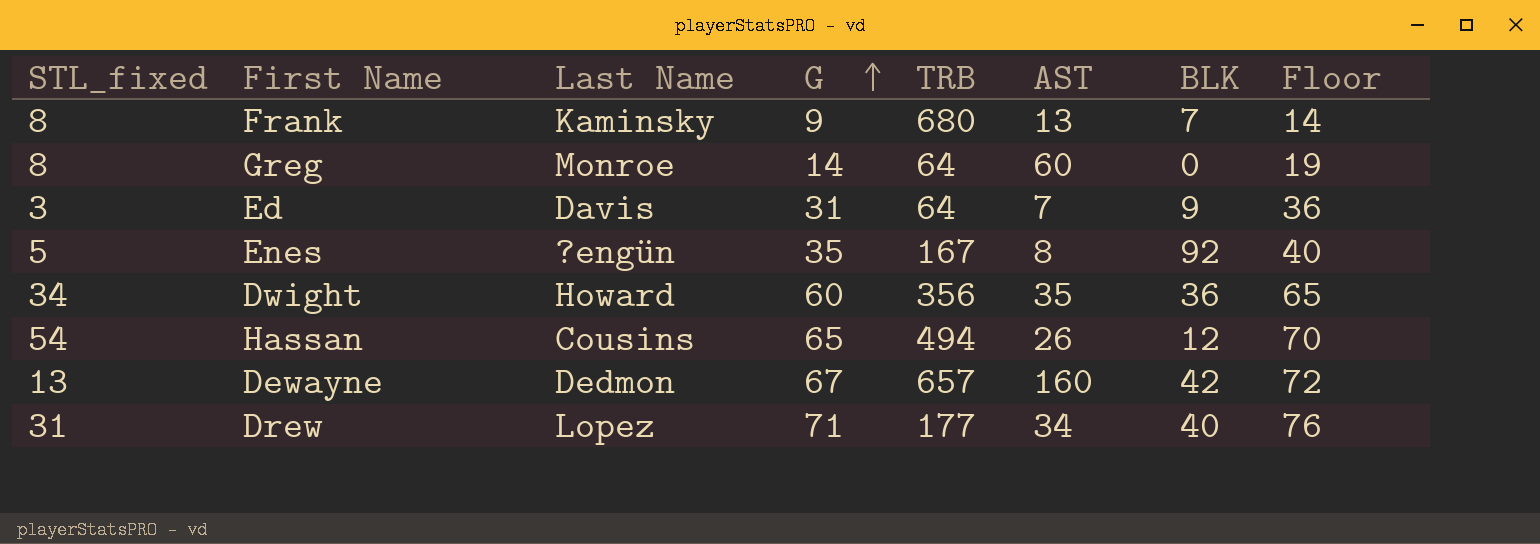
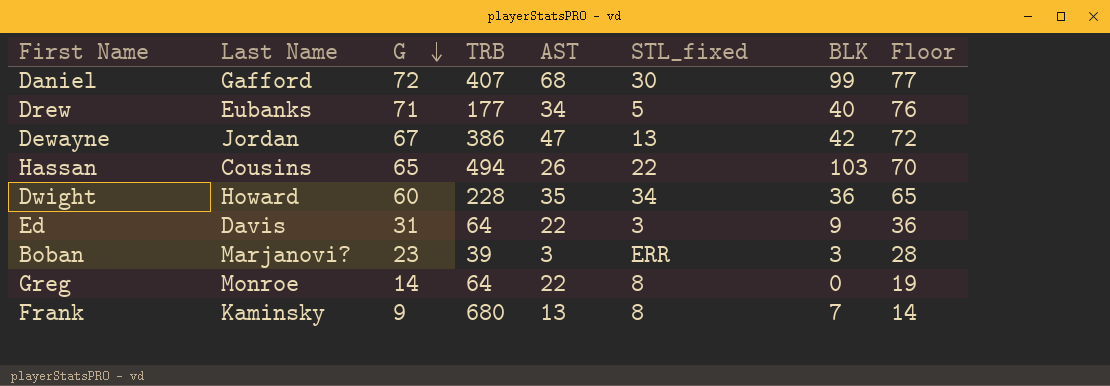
row order: G ascending -> G descending
column STL_fixed | position: 1 -> 6
row Enes: 5 | ?engün | 35 | 167 | 8 | 92 | 40 -> none
row Daniel: none -> Gafford | 72 | 407 | 68 | 30 | 99 | 77
Drew | Last Name: Lopez -> Eubanks
Drew | STL_fixed: 31 -> 5
Dewayne | Last Name: Dedmon -> Jordan
Dewayne | TRB: 657 -> 386
Dewayne | AST: 160 -> 47
Hassan | STL_fixed: 54 -> 22
Hassan | BLK: 12 -> 103
Dwight | TRB: 356 -> 228
Ed | AST: 7 -> 22
row Boban: none -> Marjanovi? | 23 | 39 | 3 | ERR | 3 | 28
Greg | AST: 60 -> 22

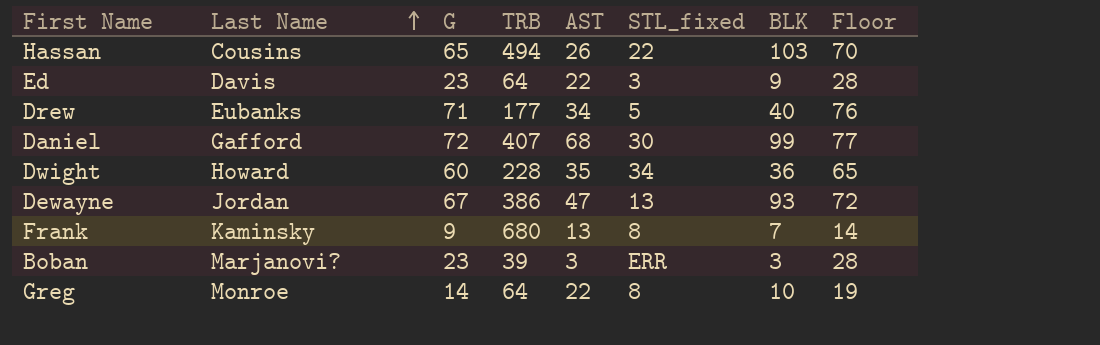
row order: G descending -> Last Name ascending
Ed | G: 31 -> 23
Ed | Floor: 36 -> 28
Dewayne | BLK: 42 -> 93
Greg | BLK: 0 -> 10

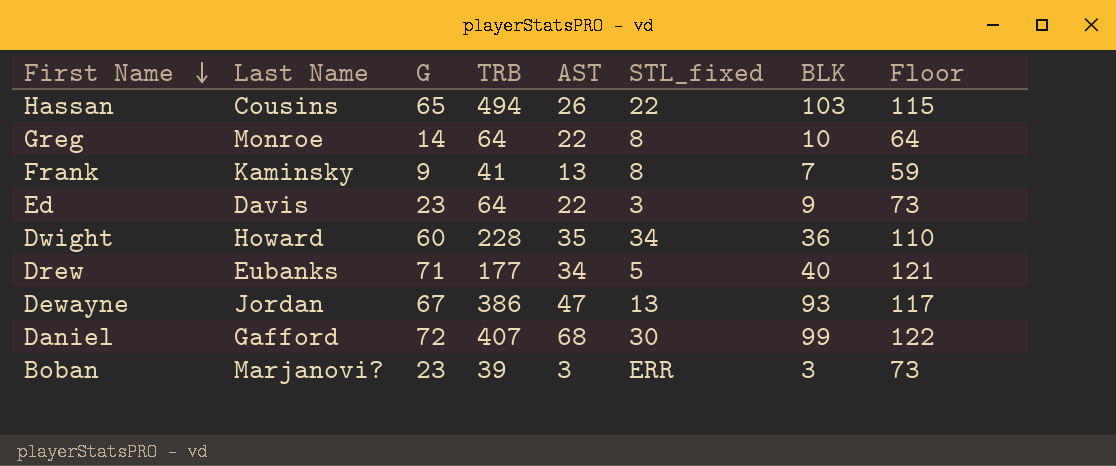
row order: Last Name ascending -> First Name descending
column Floor | formula: [G] + 5 -> [G] + 50
Frank | TRB: 680 -> 41

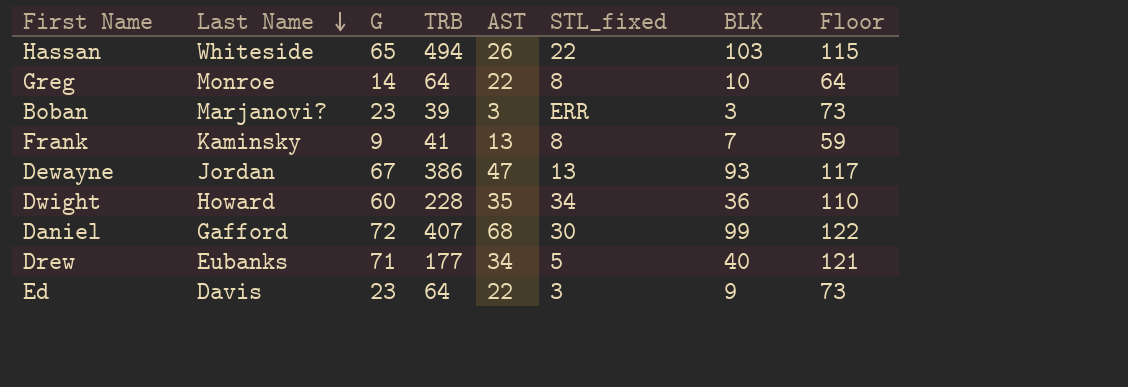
row order: First Name descending -> Last Name descending
Hassan | Last Name: Cousins -> Whiteside

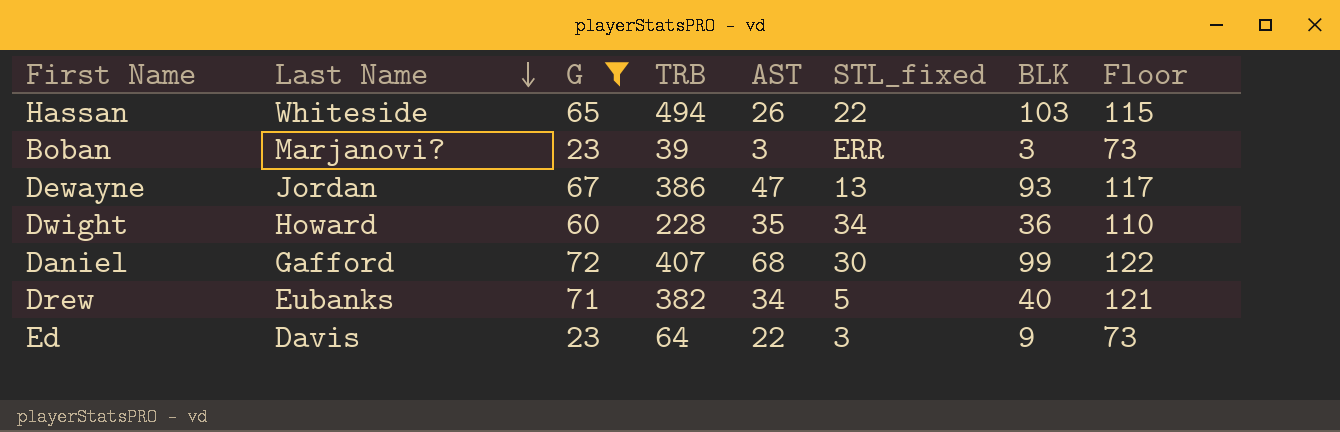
filter: none -> G >= 23
Drew | TRB: 177 -> 382

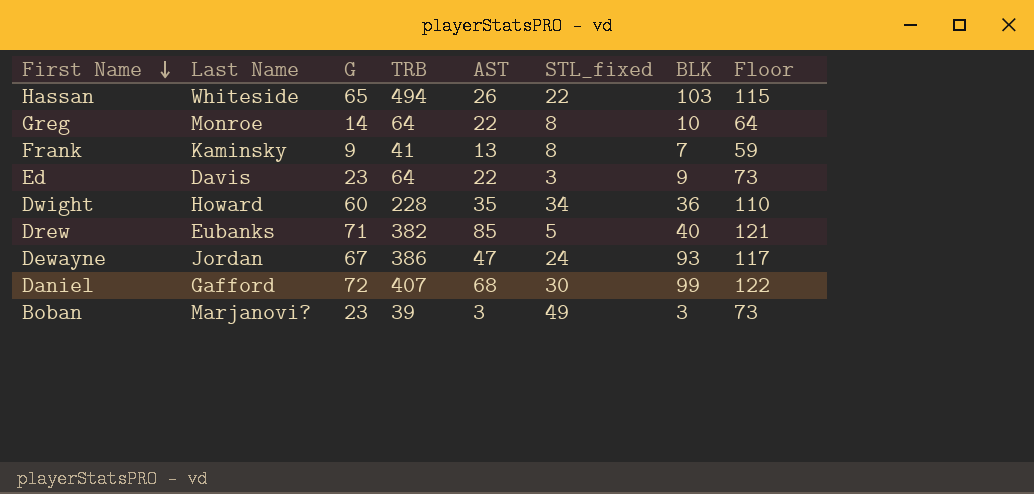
filter: G >= 23 -> none
row order: Last Name descending -> First Name descending
Drew | AST: 34 -> 85
Dewayne | STL_fixed: 13 -> 24
Boban | STL_fixed: ERR -> 49

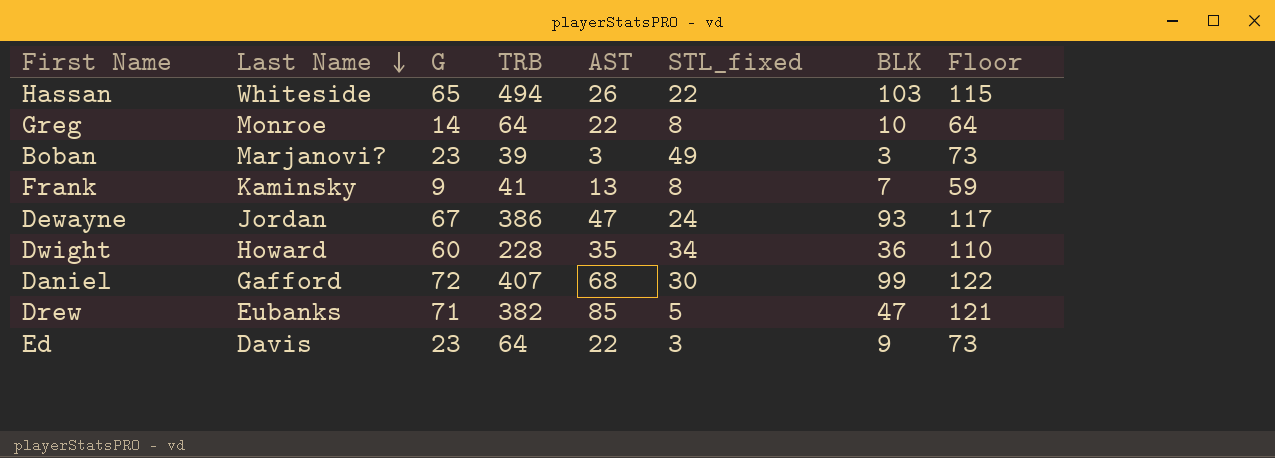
row order: First Name descending -> Last Name descending
Drew | BLK: 40 -> 47

